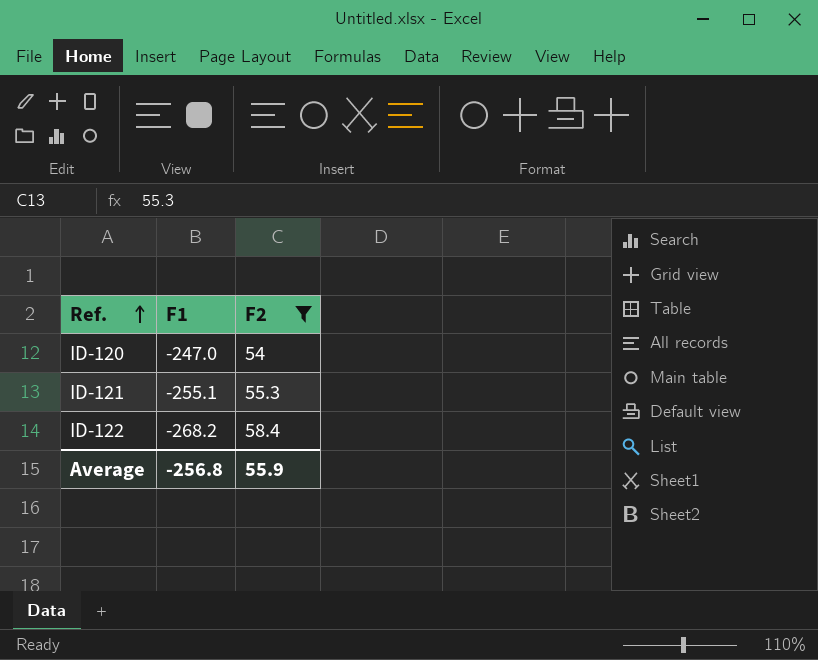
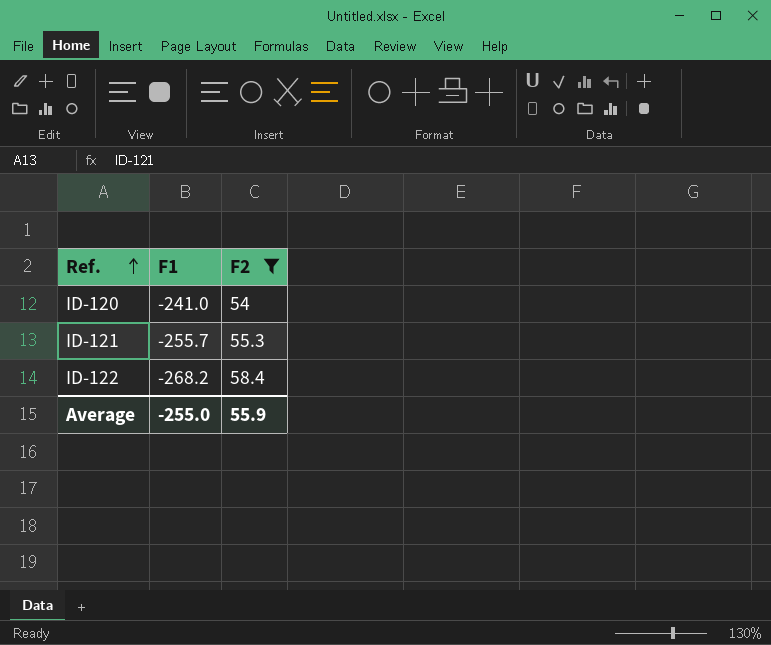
ID-120 | F1: -247.0 -> -241.0
ID-121 | F1: -255.1 -> -255.7
Average | F1: -256.8 -> -255.0

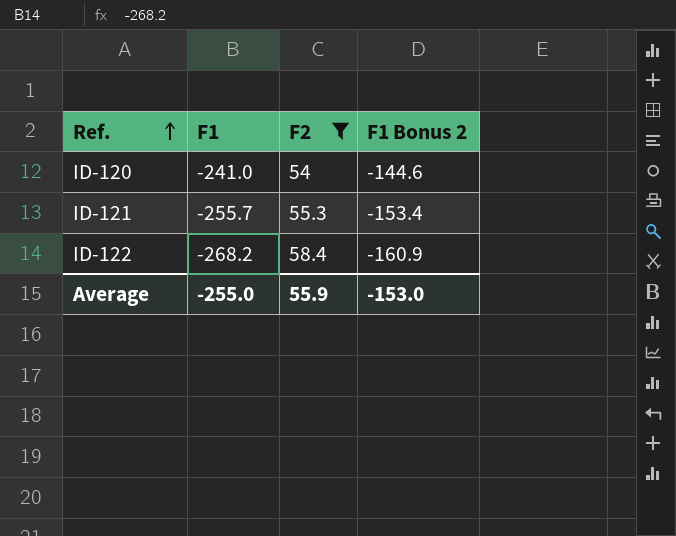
column F1 Bonus 2 | formula: none -> [F1] * 0.6

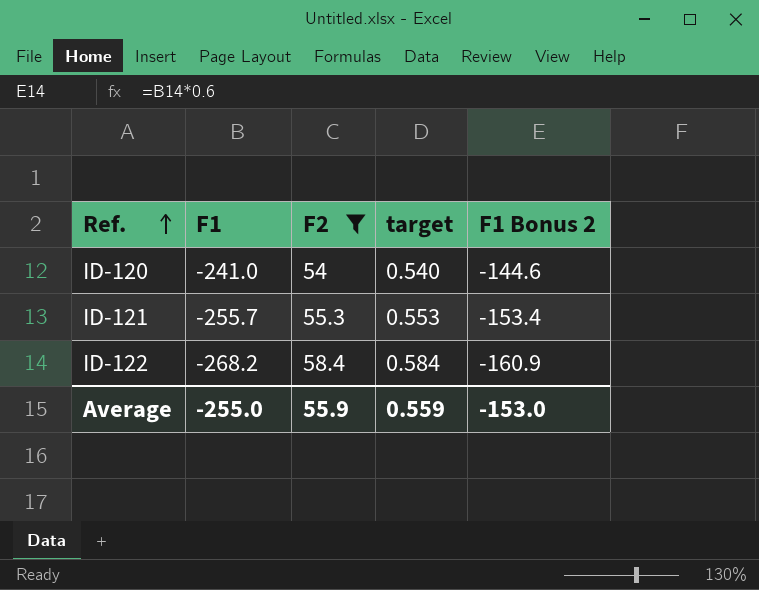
column target | formula: none -> [F2] * 0.01

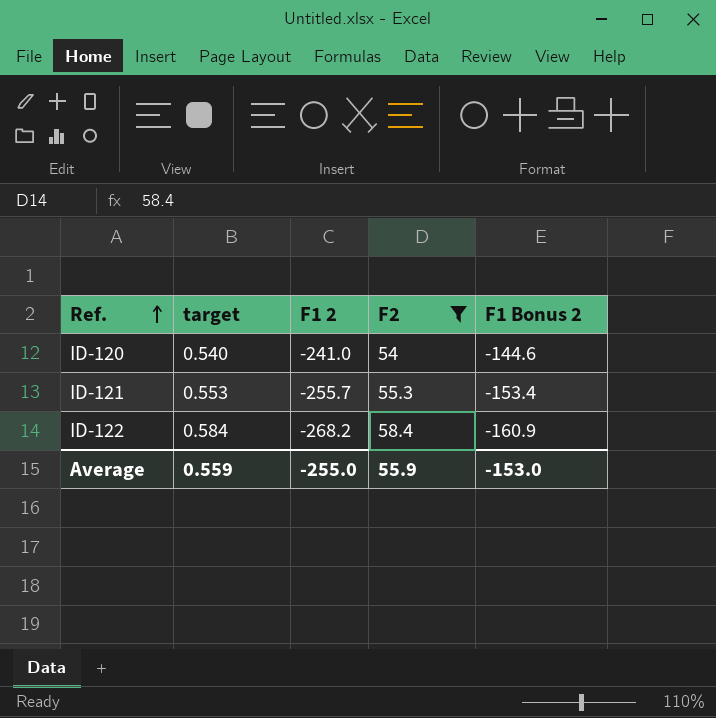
column target | position: 4 -> 2
column name: F1 -> F1 2

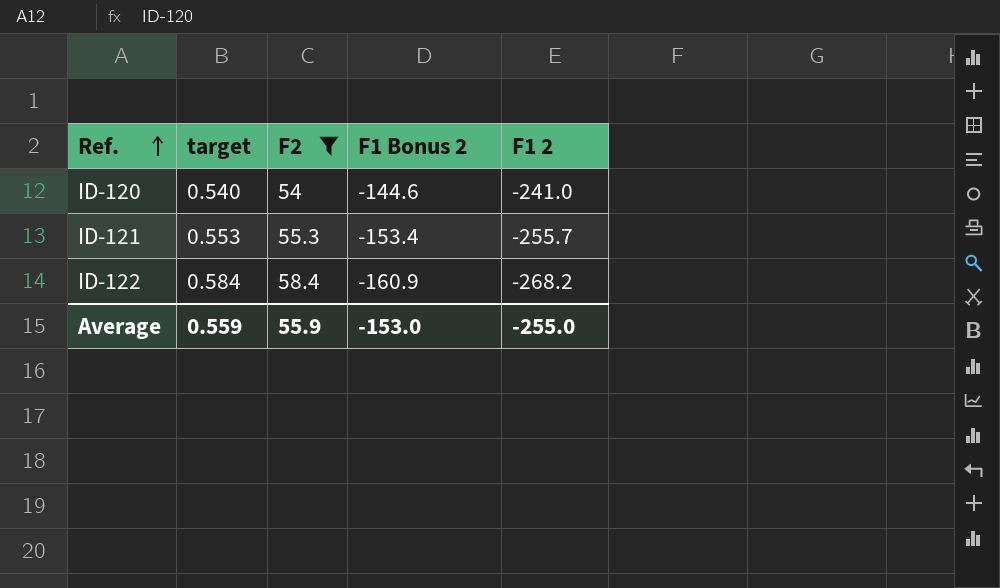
column F1 2 | position: 3 -> 5

